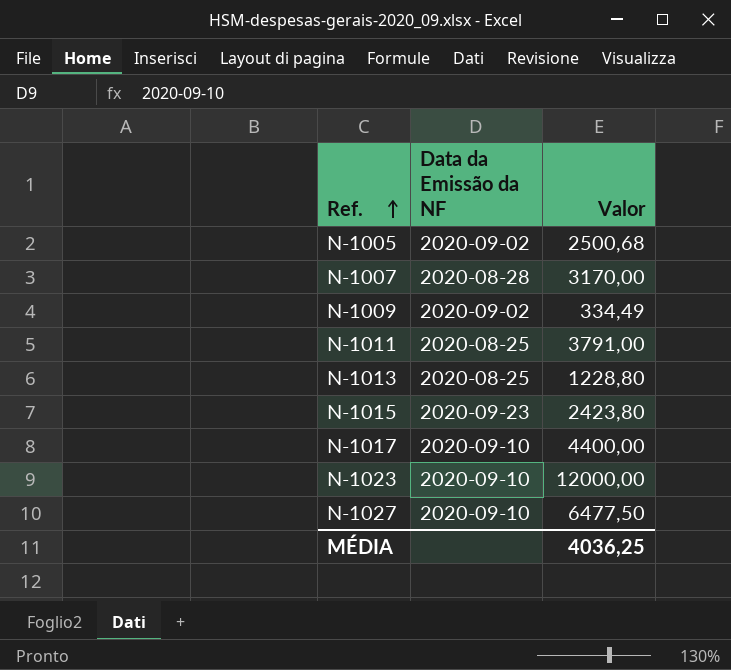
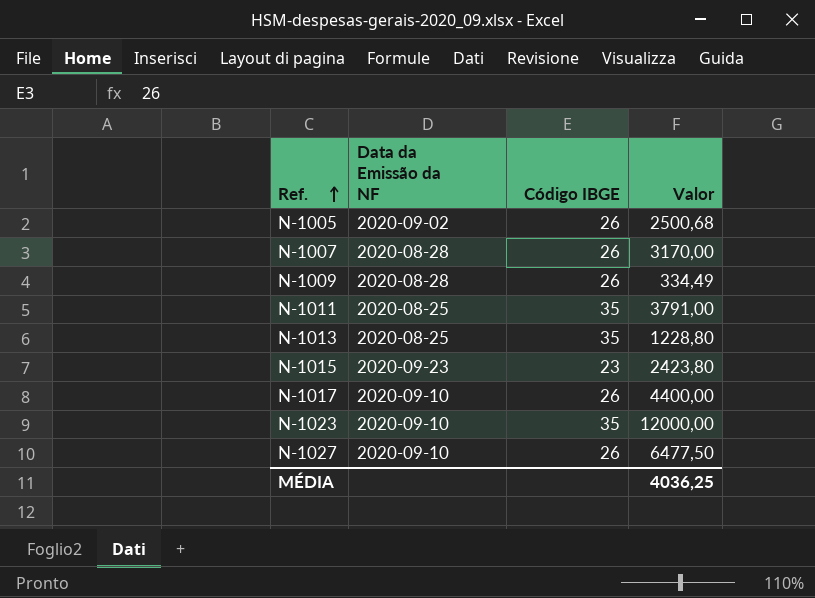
column Código IBGE | position: none -> 3
N-1009 | Data da Emissão da NF: 2020-09-02 -> 2020-08-28

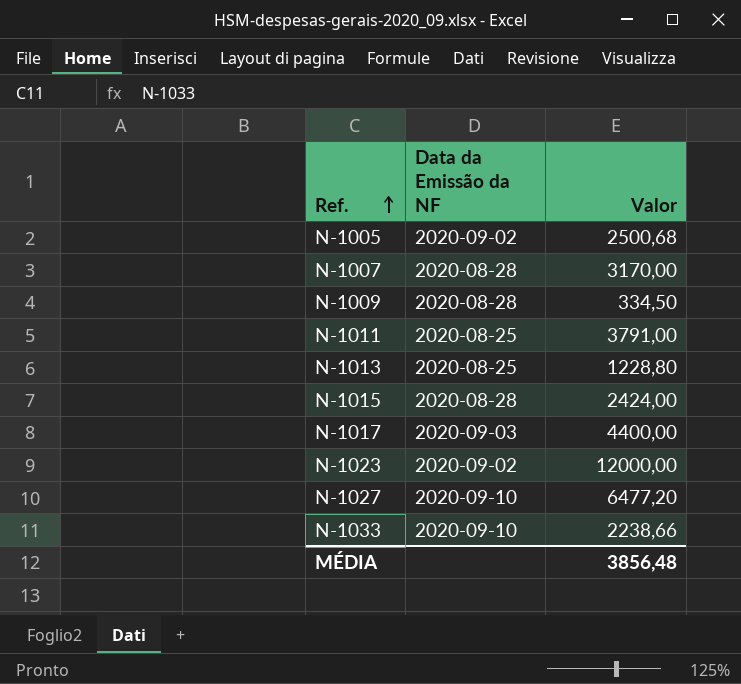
column Código IBGE | position: 3 -> none
N-1009 | Valor: 334,49 -> 334,50
N-1015 | Data da Emissão da NF: 2020-09-23 -> 2020-08-28
N-1015 | Valor: 2423,80 -> 2424,00
N-1017 | Data da Emissão da NF: 2020-09-10 -> 2020-09-03
N-1023 | Data da Emissão da NF: 2020-09-10 -> 2020-09-02
N-1027 | Valor: 6477,50 -> 6477,20
row N-1033: none -> 2020-09-10 | 2238,66
MÉDIA | Valor: 4036,25 -> 3856,48

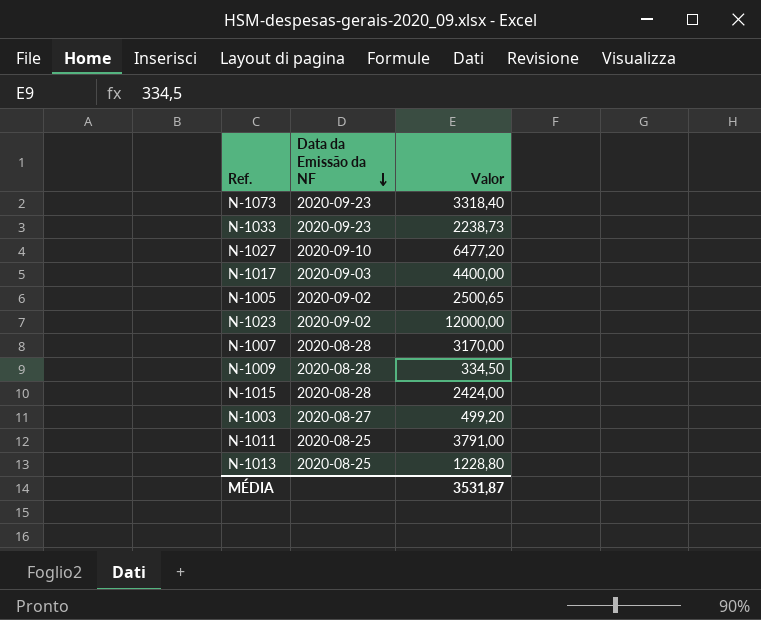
row order: Ref. ascending -> Data da Emissão da NF descending
row N-1073: none -> 2020-09-23 | 3318,40
N-1033 | Data da Emissão da NF: 2020-09-10 -> 2020-09-23
N-1033 | Valor: 2238,66 -> 2238,73
N-1005 | Valor: 2500,68 -> 2500,65
row N-1003: none -> 2020-08-27 | 499,20
MÉDIA | Valor: 3856,48 -> 3531,87

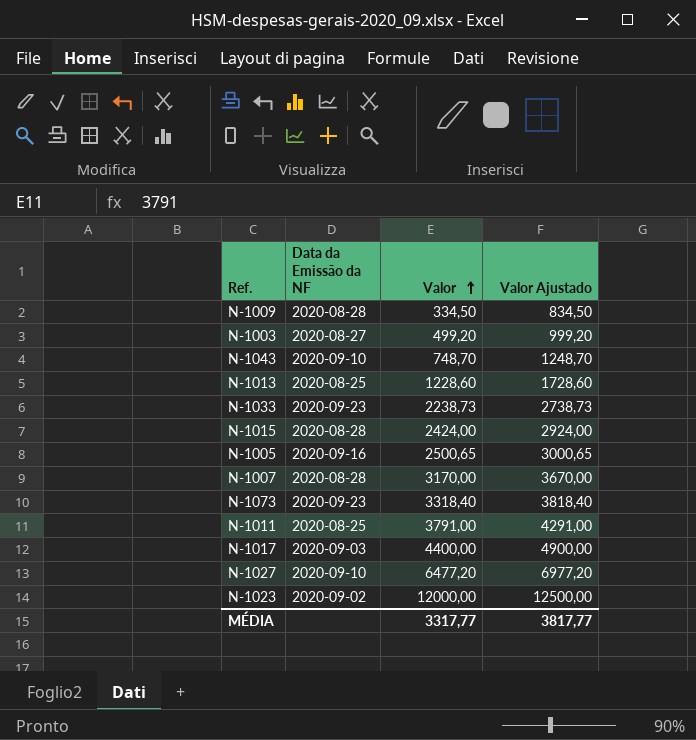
row order: Data da Emissão da NF descending -> Valor ascending
column Valor Ajustado | formula: none -> [Valor] + 500
row N-1043: none -> 2020-09-10 | 748,70 | 1248,70
N-1013 | Valor: 1228,80 -> 1228,60
N-1005 | Data da Emissão da NF: 2020-09-02 -> 2020-09-16
MÉDIA | Valor: 3531,87 -> 3317,77

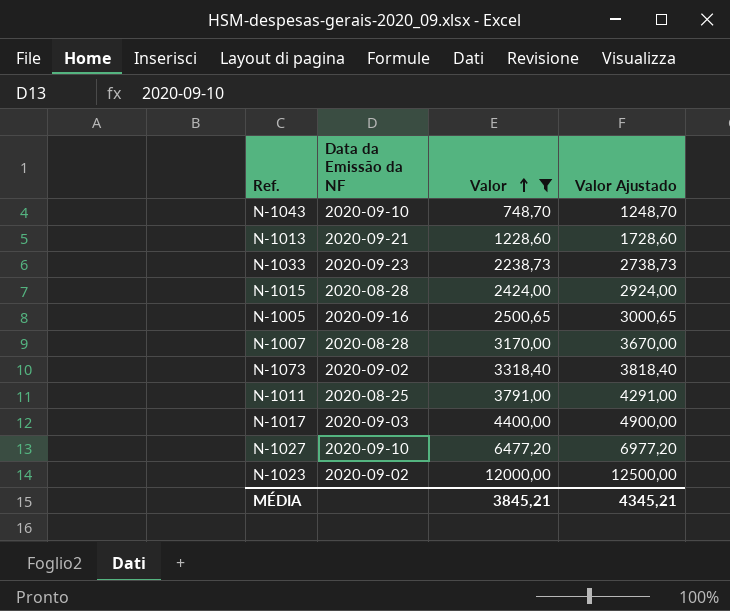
filter: none -> Valor >= 748,70
N-1013 | Data da Emissão da NF: 2020-08-25 -> 2020-09-21
N-1073 | Data da Emissão da NF: 2020-09-23 -> 2020-09-02
MÉDIA | Valor: 3317,77 -> 3845,21
MÉDIA | Valor Ajustado: 3817,77 -> 4345,21

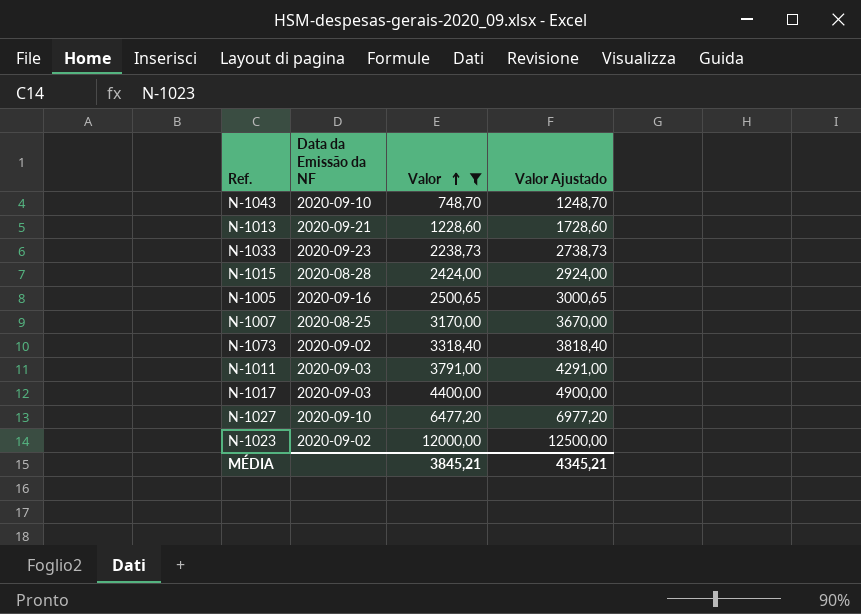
N-1007 | Data da Emissão da NF: 2020-08-28 -> 2020-08-25
N-1011 | Data da Emissão da NF: 2020-08-25 -> 2020-09-03

